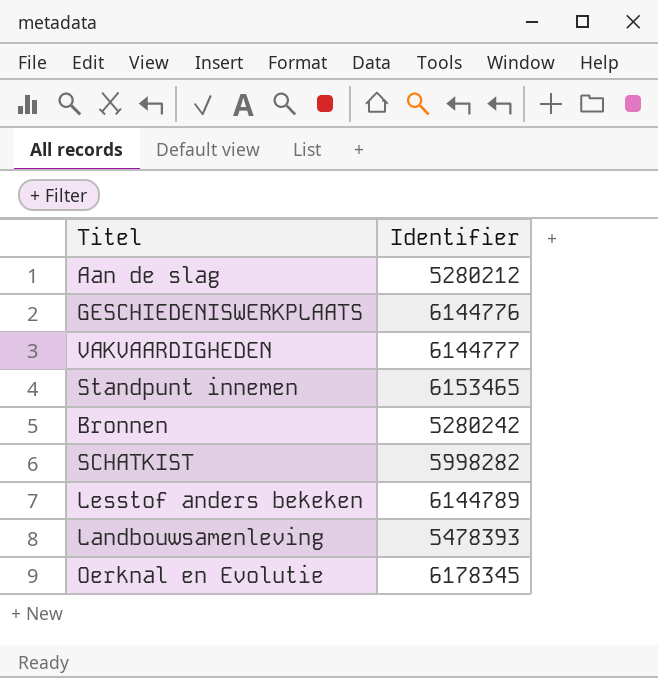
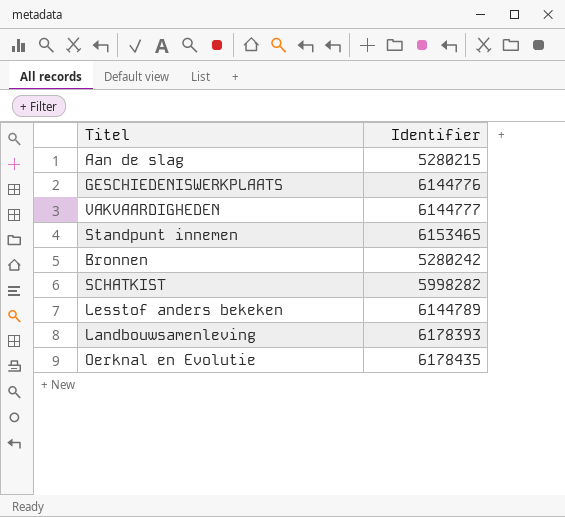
Aan de slag | Identifier: 5280212 -> 5280215
Landbouwsamenleving | Identifier: 5478393 -> 6178393
Oerknal en Evolutie | Identifier: 6178345 -> 6178435

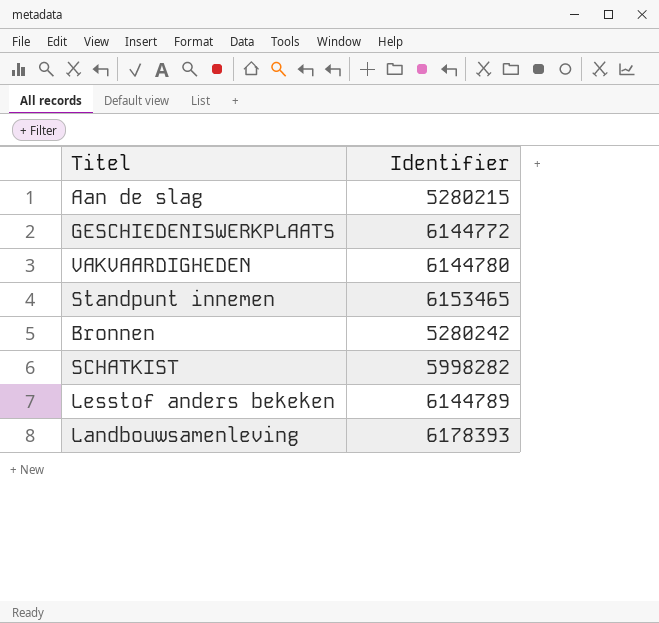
row Oerknal en Evolutie: 6178435 -> none
GESCHIEDENISWERKPLAATS | Identifier: 6144776 -> 6144772
VAKVAARDIGHEDEN | Identifier: 6144777 -> 6144780

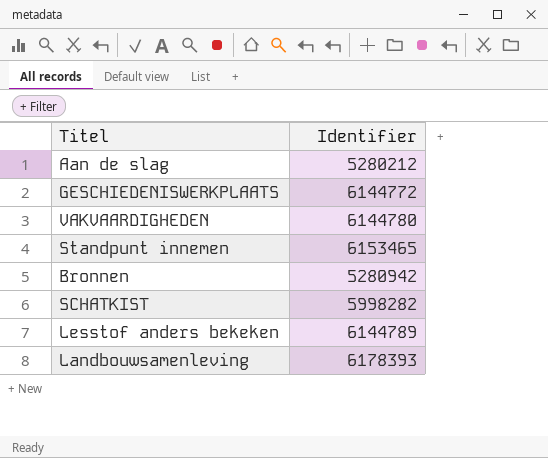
Aan de slag | Identifier: 5280215 -> 5280212
Bronnen | Identifier: 5280242 -> 5280942

